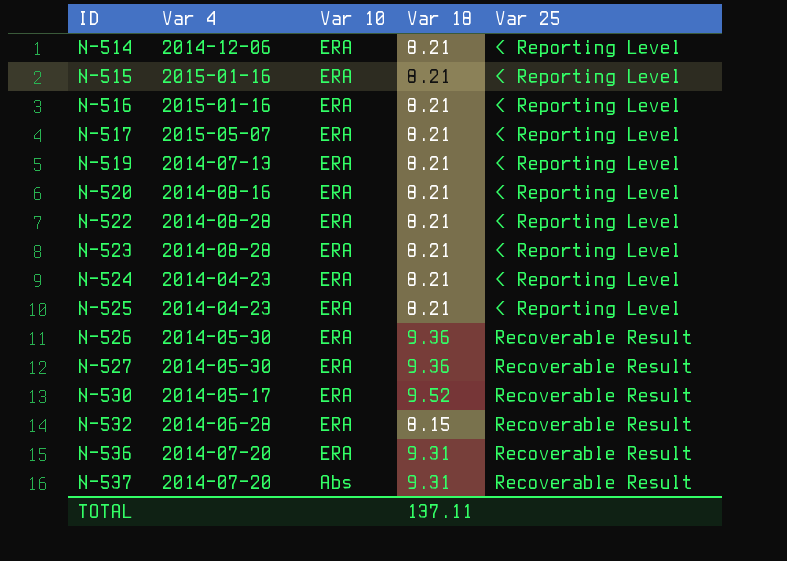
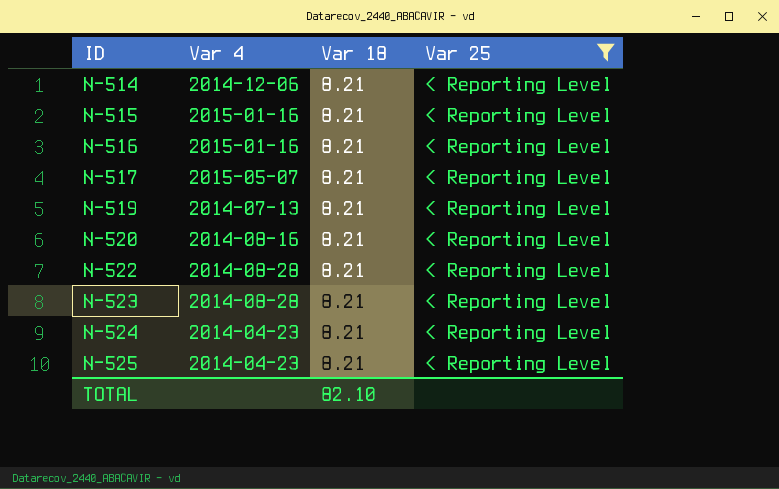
filter: none -> Var 25 = < Reporting Level
column Var 10 | position: 3 -> none
TOTAL | Var 18: 137.11 -> 82.10

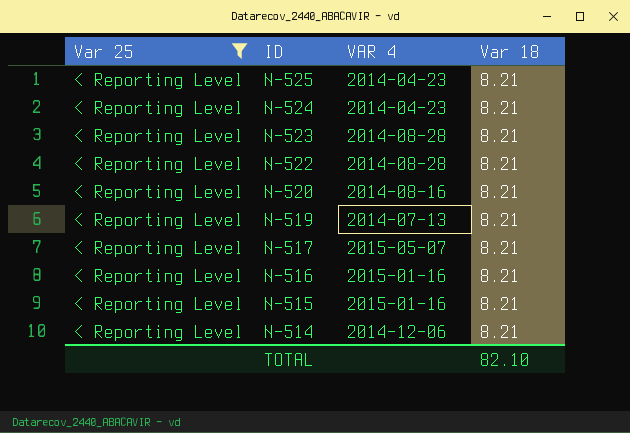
row order: ID ascending -> ID descending
column Var 25 | position: 4 -> 1
column name: Var 4 -> VAR 4

